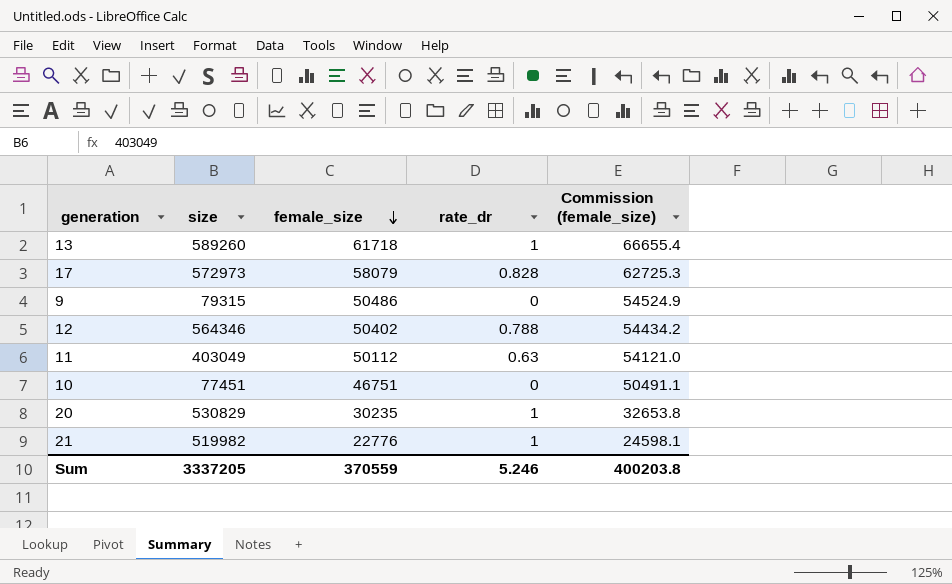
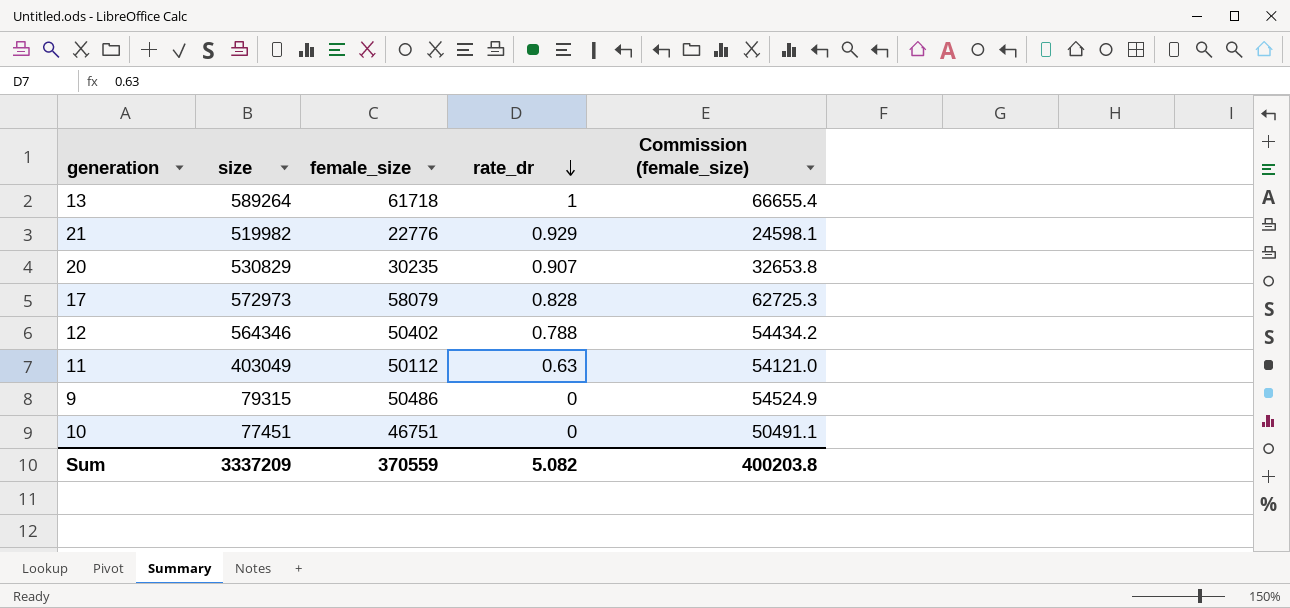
row order: female_size descending -> rate_dr descending
13 | size: 589260 -> 589264
21 | rate_dr: 1 -> 0.929
20 | rate_dr: 1 -> 0.907
Sum | size: 3337205 -> 3337209
Sum | rate_dr: 5.246 -> 5.082

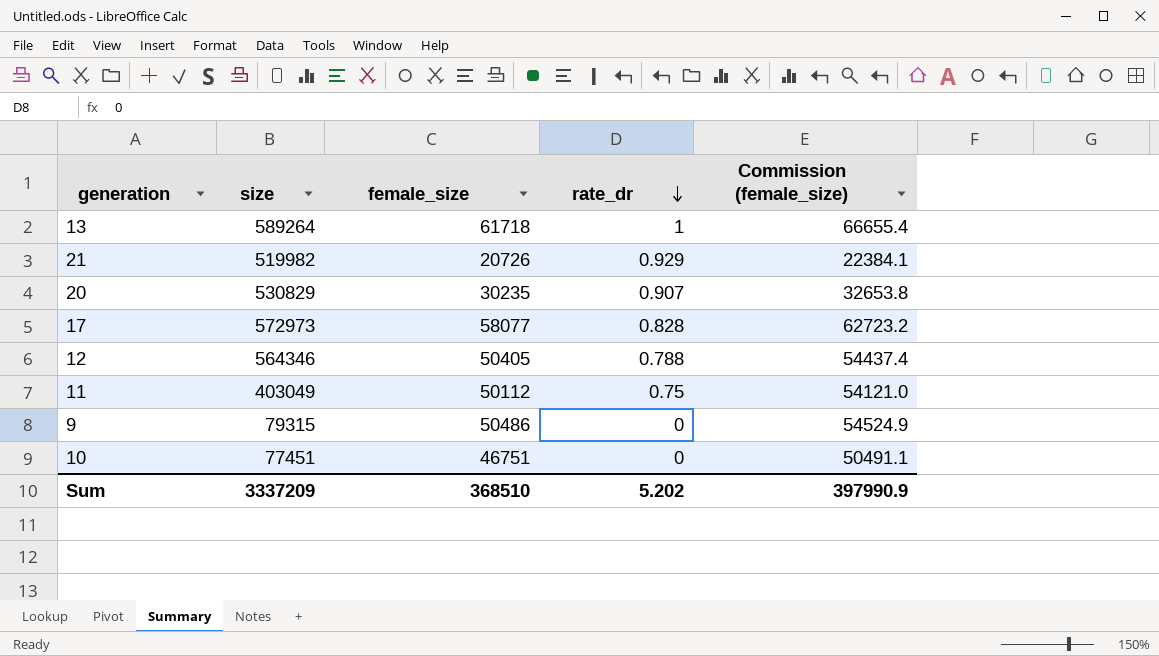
21 | female_size: 22776 -> 20726
21 | Commission (female_size): 24598.1 -> 22384.1
17 | female_size: 58079 -> 58077
17 | Commission (female_size): 62725.3 -> 62723.2
12 | female_size: 50402 -> 50405
12 | Commission (female_size): 54434.2 -> 54437.4
11 | rate_dr: 0.63 -> 0.75
Sum | female_size: 370559 -> 368510
Sum | rate_dr: 5.082 -> 5.202
Sum | Commission (female_size): 400203.8 -> 397990.9

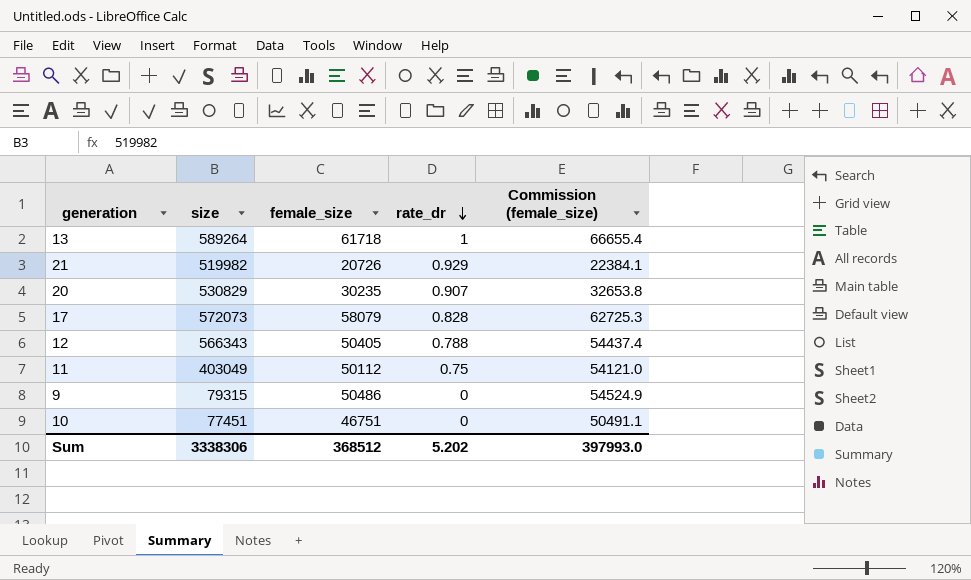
17 | size: 572973 -> 572073
17 | female_size: 58077 -> 58079
17 | Commission (female_size): 62723.2 -> 62725.3
12 | size: 564346 -> 566343
Sum | size: 3337209 -> 3338306
Sum | female_size: 368510 -> 368512
Sum | Commission (female_size): 397990.9 -> 397993.0

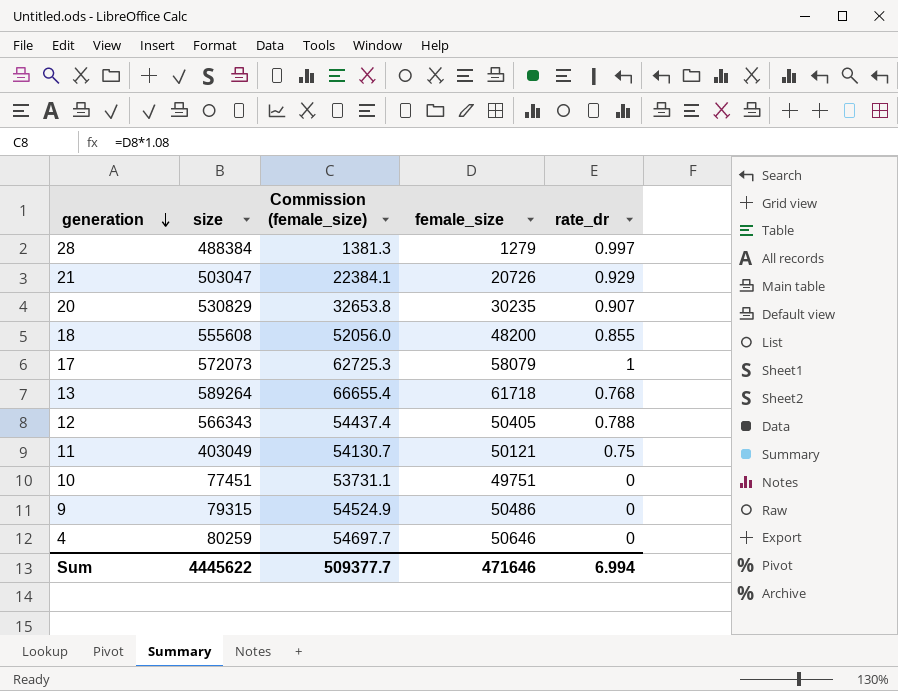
row order: rate_dr descending -> generation descending
column Commission (female_size) | position: 5 -> 3
row 28: none -> 488384 | 1381.3 | 1279 | 0.997
21 | size: 519982 -> 503047
row 18: none -> 555608 | 52056.0 | 48200 | 0.855
17 | rate_dr: 0.828 -> 1
13 | rate_dr: 1 -> 0.768
11 | Commission (female_size): 54121.0 -> 54130.7
11 | female_size: 50112 -> 50121
10 | Commission (female_size): 50491.1 -> 53731.1
10 | female_size: 46751 -> 49751
row 4: none -> 80259 | 54697.7 | 50646 | 0
Sum | size: 3338306 -> 4445622
Sum | Commission (female_size): 397993.0 -> 509377.7
Sum | female_size: 368512 -> 471646
Sum | rate_dr: 5.202 -> 6.994

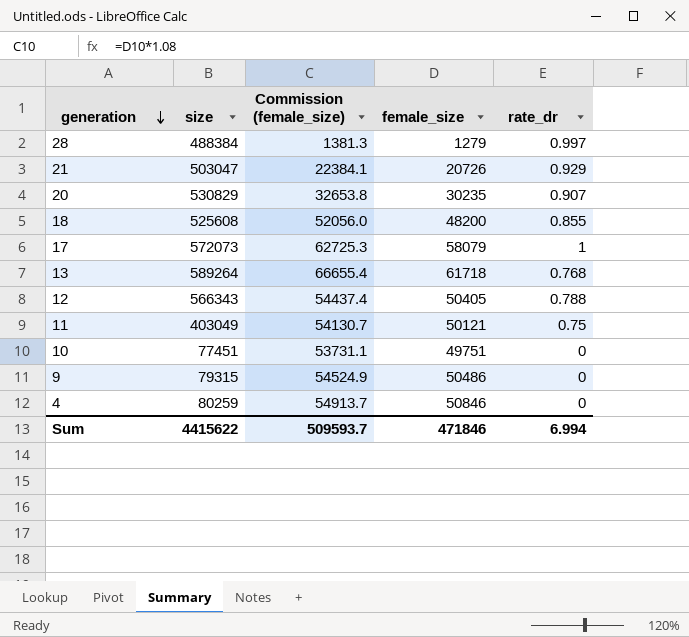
18 | size: 555608 -> 525608
4 | Commission (female_size): 54697.7 -> 54913.7
4 | female_size: 50646 -> 50846
Sum | size: 4445622 -> 4415622
Sum | Commission (female_size): 509377.7 -> 509593.7
Sum | female_size: 471646 -> 471846

